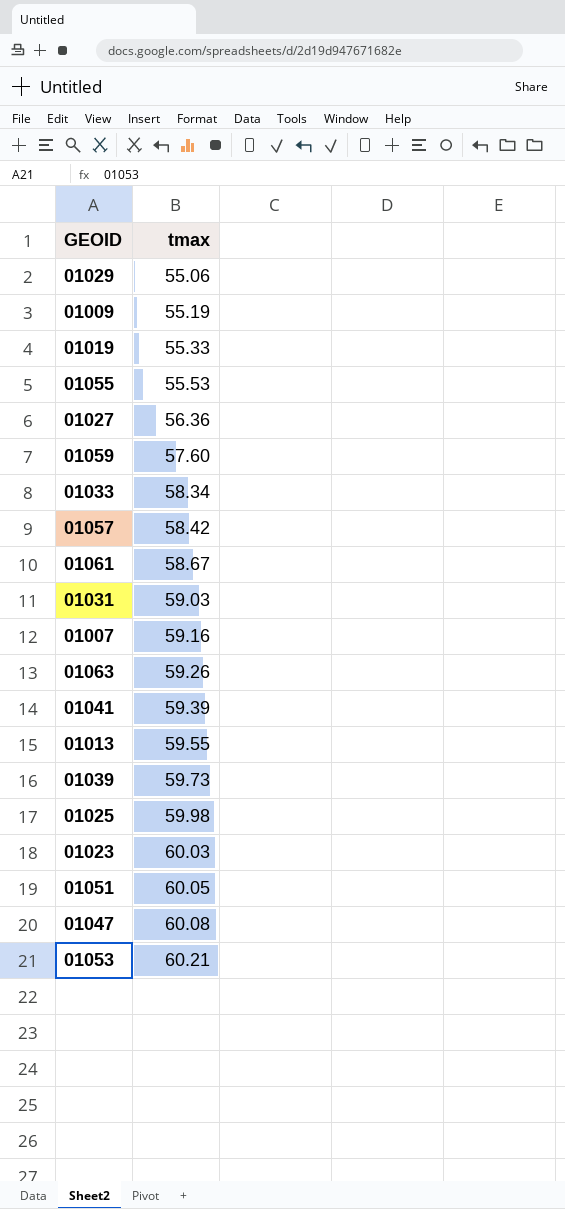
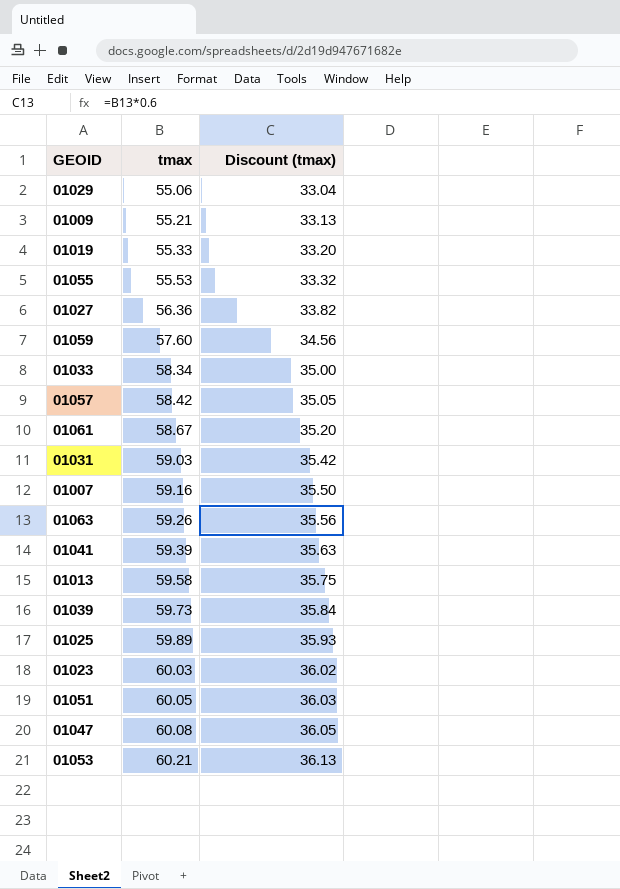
column Discount (tmax) | formula: none -> [tmax] * 0.6
01009 | tmax: 55.19 -> 55.21
01013 | tmax: 59.55 -> 59.58
01025 | tmax: 59.98 -> 59.89

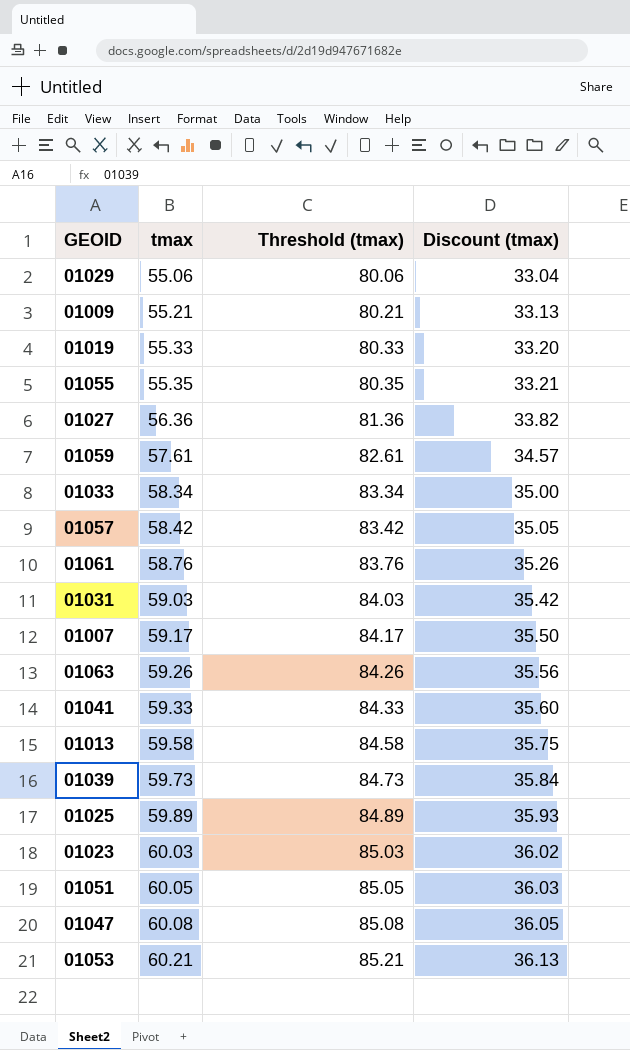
column Threshold (tmax) | formula: none -> [tmax] + 25
01055 | tmax: 55.53 -> 55.35
01055 | Discount (tmax): 33.32 -> 33.21
01059 | tmax: 57.60 -> 57.61
01059 | Discount (tmax): 34.56 -> 34.57
01061 | tmax: 58.67 -> 58.76
01061 | Discount (tmax): 35.20 -> 35.26
01007 | tmax: 59.16 -> 59.17
01041 | tmax: 59.39 -> 59.33
01041 | Discount (tmax): 35.63 -> 35.60

